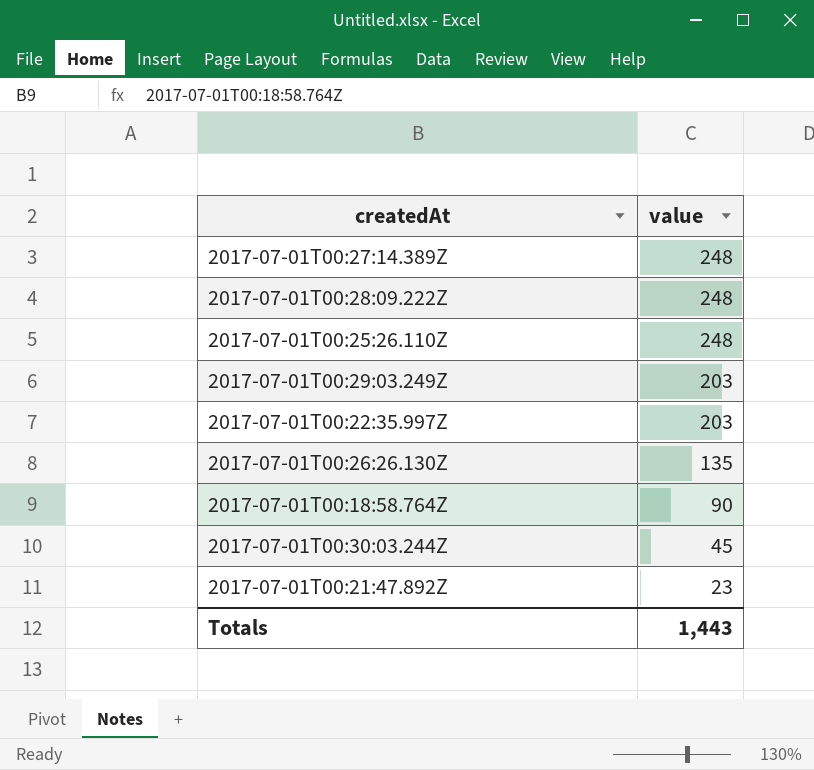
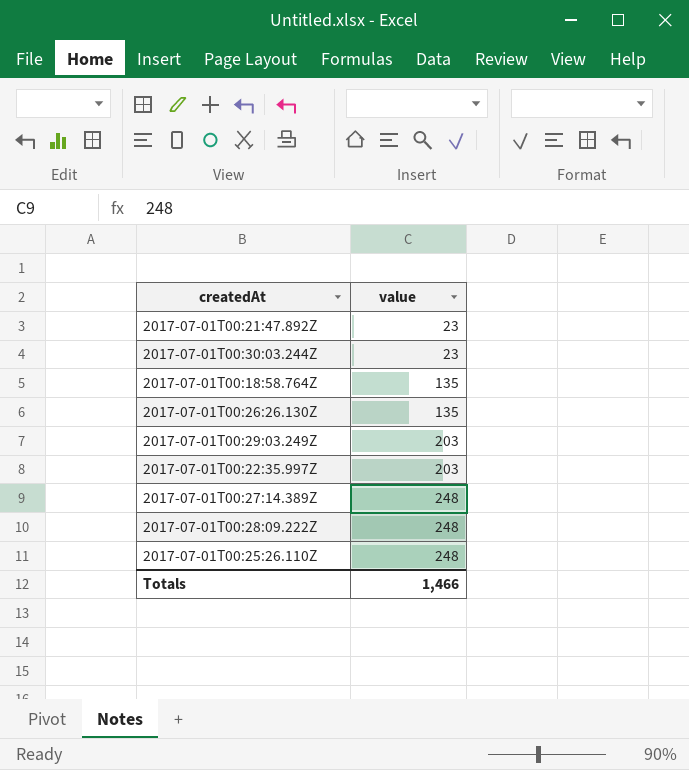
row order: value descending -> value ascending
2017-07-01T00:30:03.244Z | value: 45 -> 23
2017-07-01T00:18:58.764Z | value: 90 -> 135
Totals | value: 1,443 -> 1,466

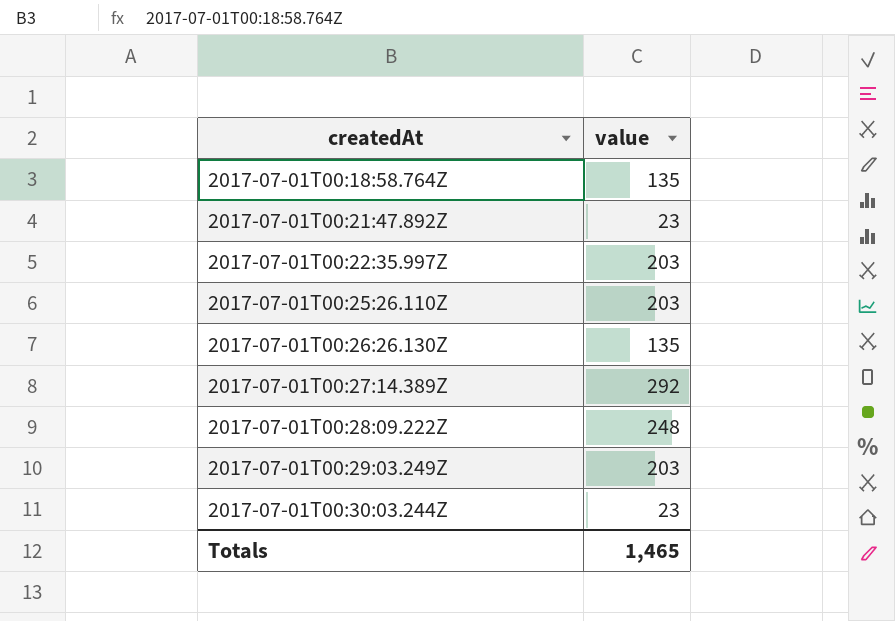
row order: value ascending -> createdAt ascending
2017-07-01T00:25:26.110Z | value: 248 -> 203
2017-07-01T00:27:14.389Z | value: 248 -> 292
Totals | value: 1,466 -> 1,465

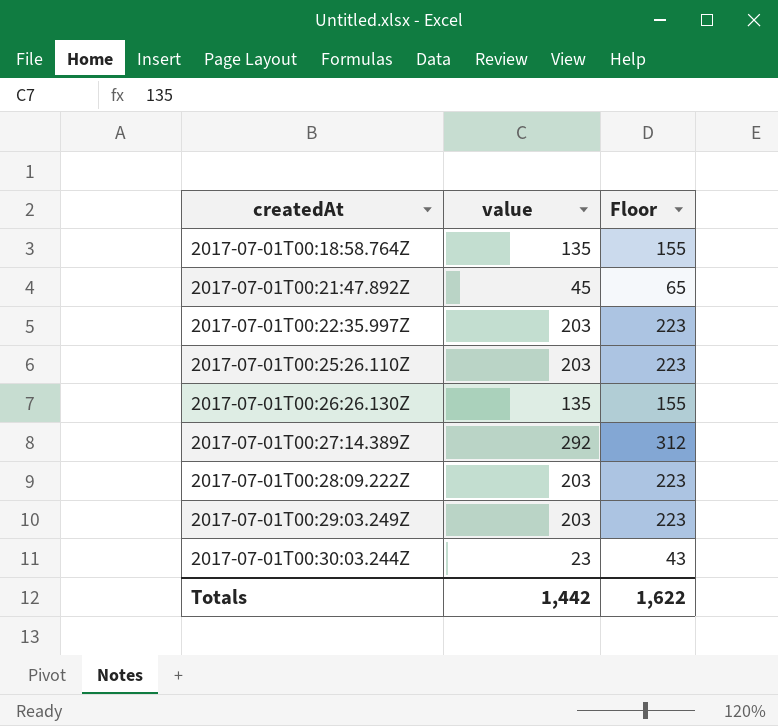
column Floor | formula: none -> [value] + 20
2017-07-01T00:21:47.892Z | value: 23 -> 45
2017-07-01T00:28:09.222Z | value: 248 -> 203
Totals | value: 1,465 -> 1,442

